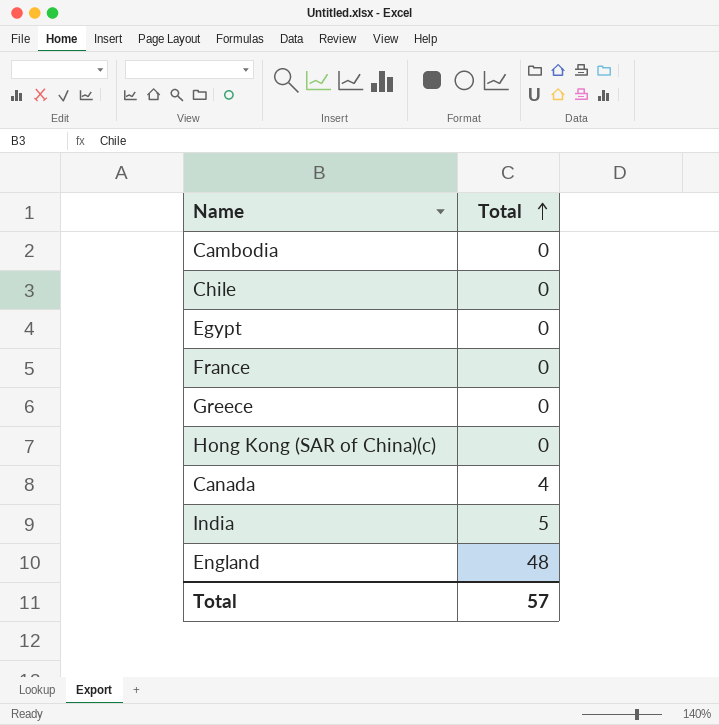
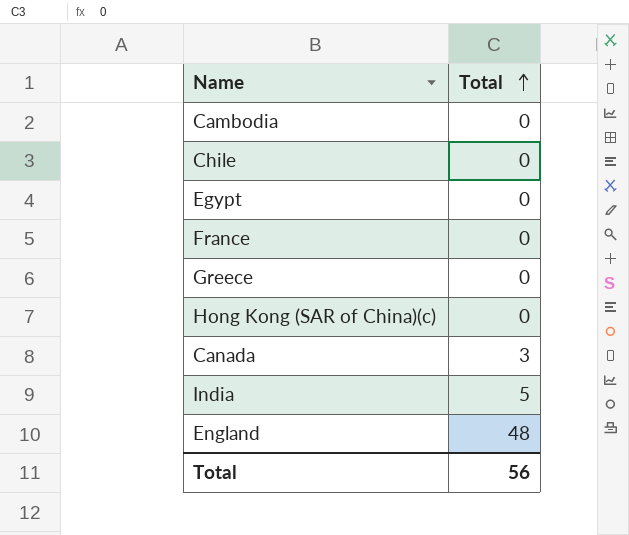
Canada | Total: 4 -> 3
Total | Total: 57 -> 56

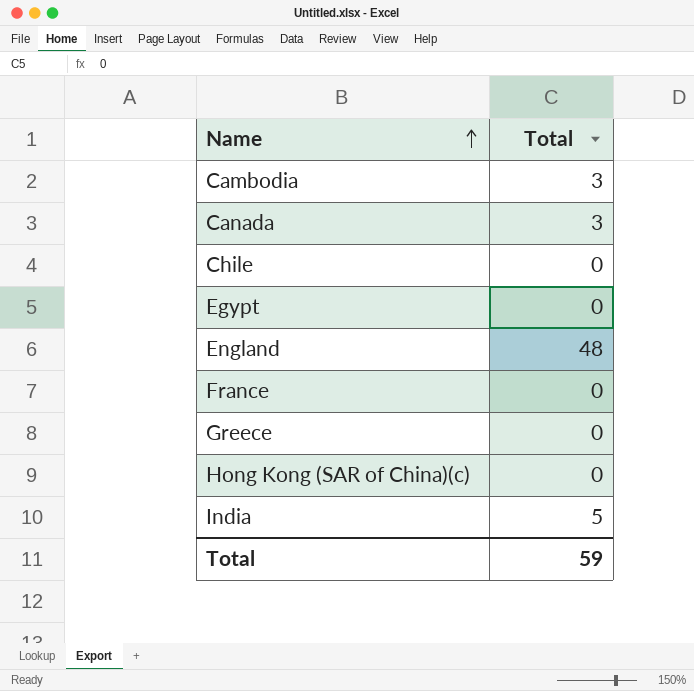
row order: Total ascending -> Name ascending
Cambodia | Total: 0 -> 3
Total | Total: 56 -> 59

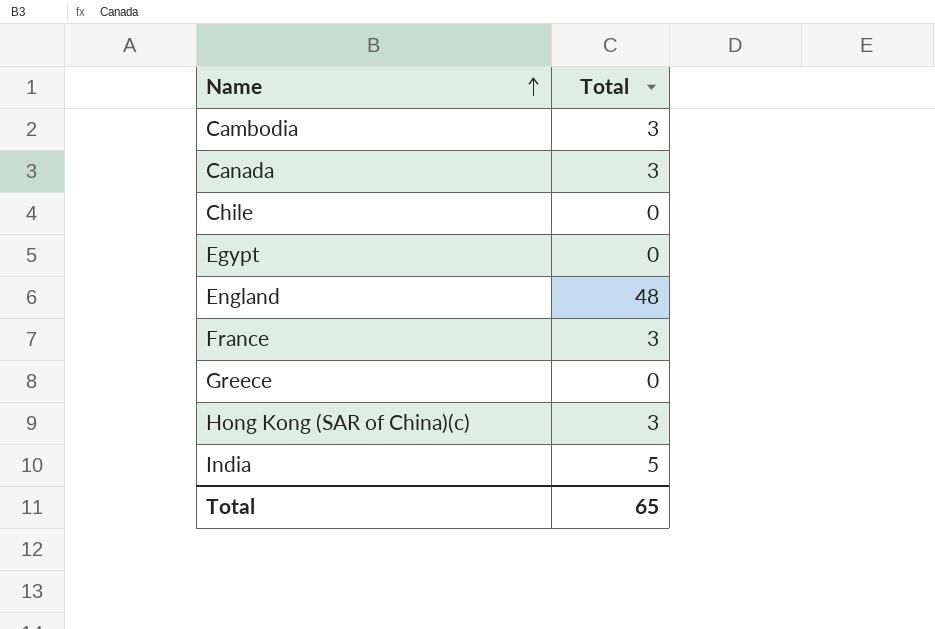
France | Total: 0 -> 3
Hong Kong (SAR of China)(c) | Total: 0 -> 3
Total | Total: 59 -> 65

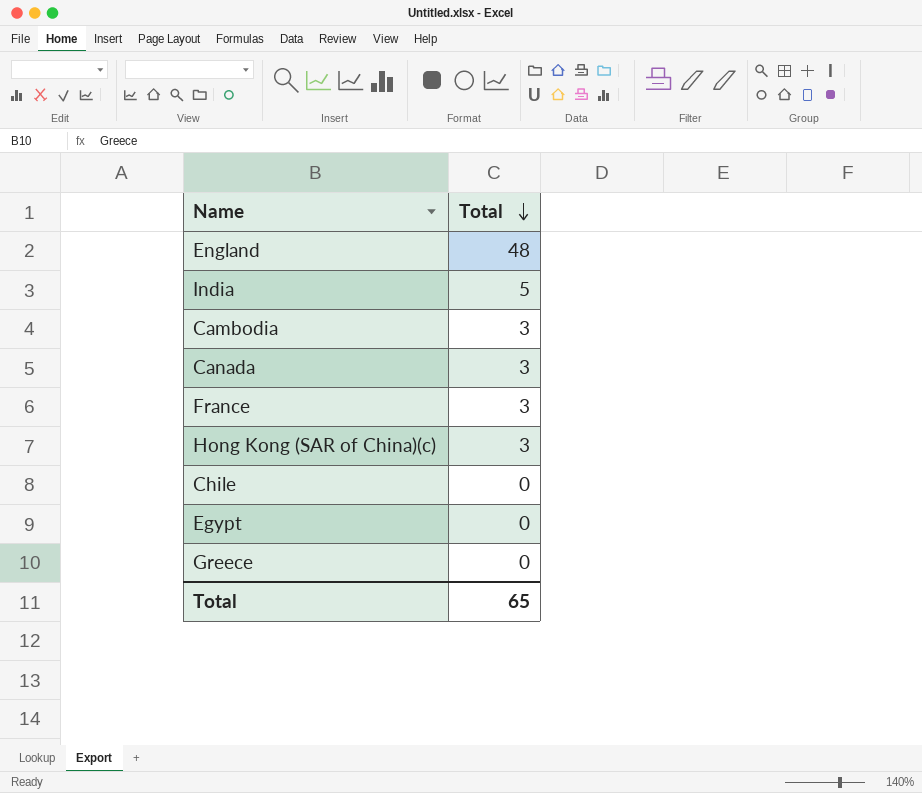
row order: Name ascending -> Total descending

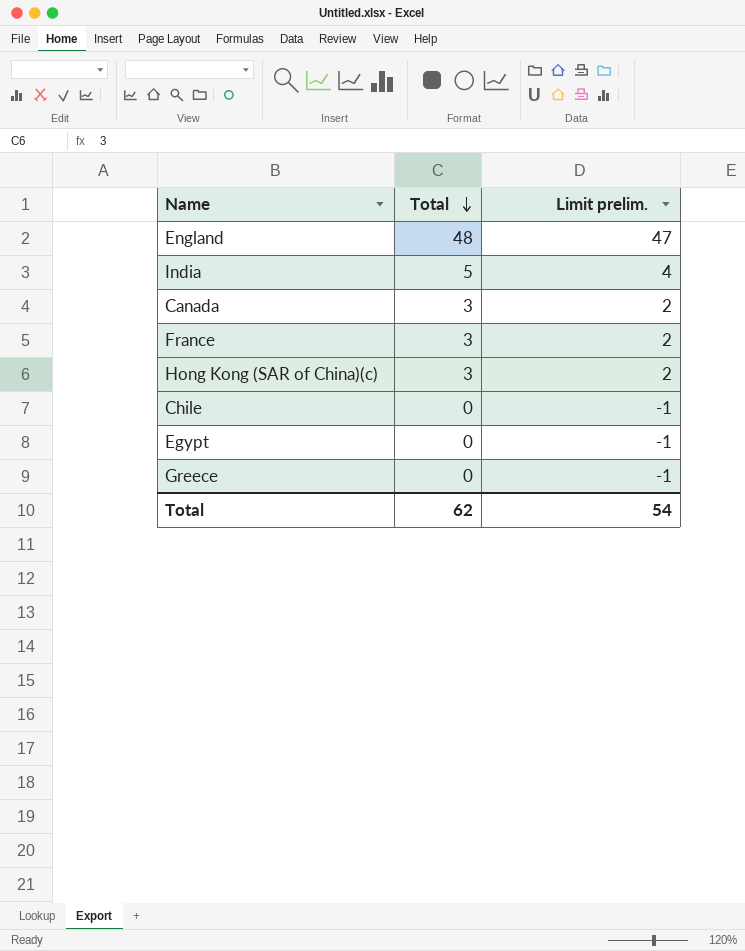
column Limit prelim. | formula: none -> [Total] - 1
row Cambodia: 3 -> none
Total | Total: 65 -> 62

